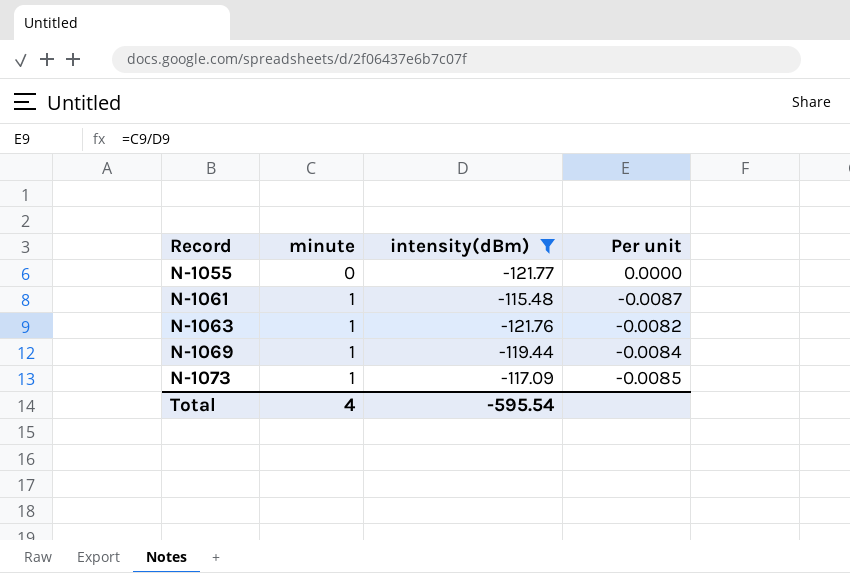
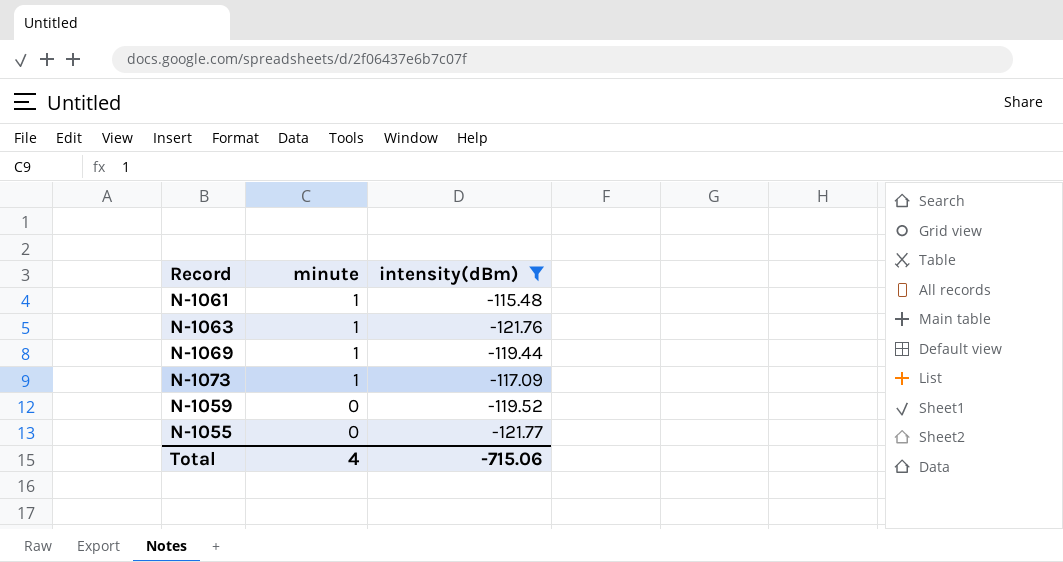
row order: Record ascending -> minute descending
column Per unit | formula: [minute] / [intensity(dBm)] -> none
row N-1059: none -> 0 | -119.52
Total | intensity(dBm): -595.54 -> -715.06

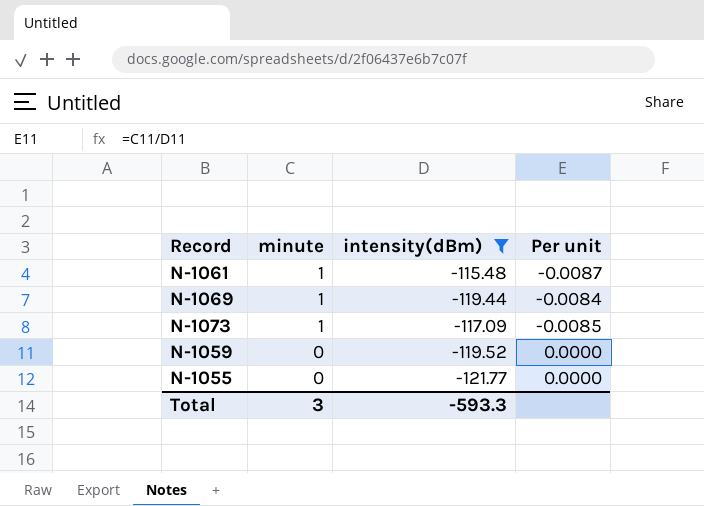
column Per unit | formula: none -> [minute] / [intensity(dBm)]
row N-1063: 1 | -121.76 -> none
Total | minute: 4 -> 3
Total | intensity(dBm): -715.06 -> -593.3

